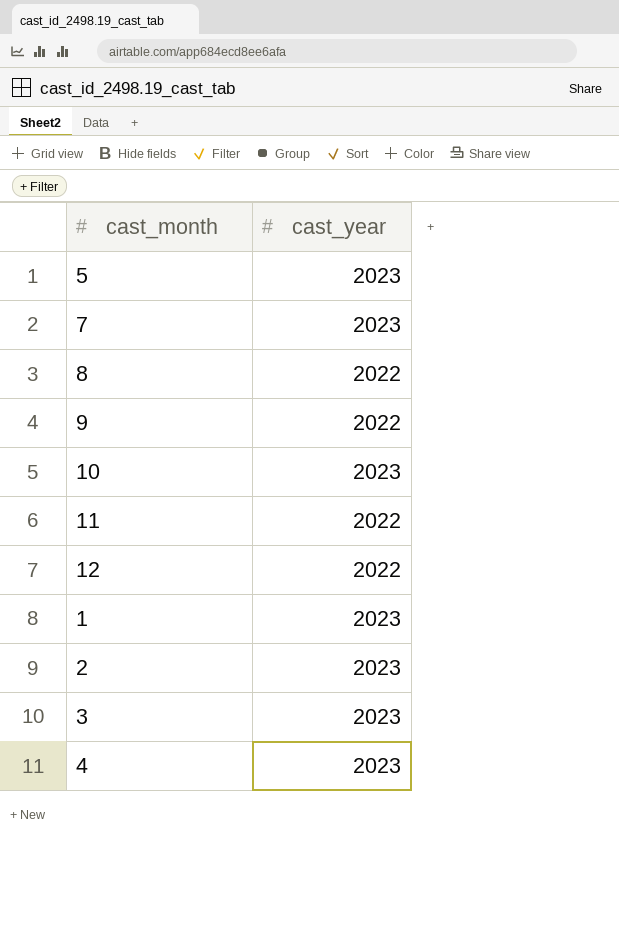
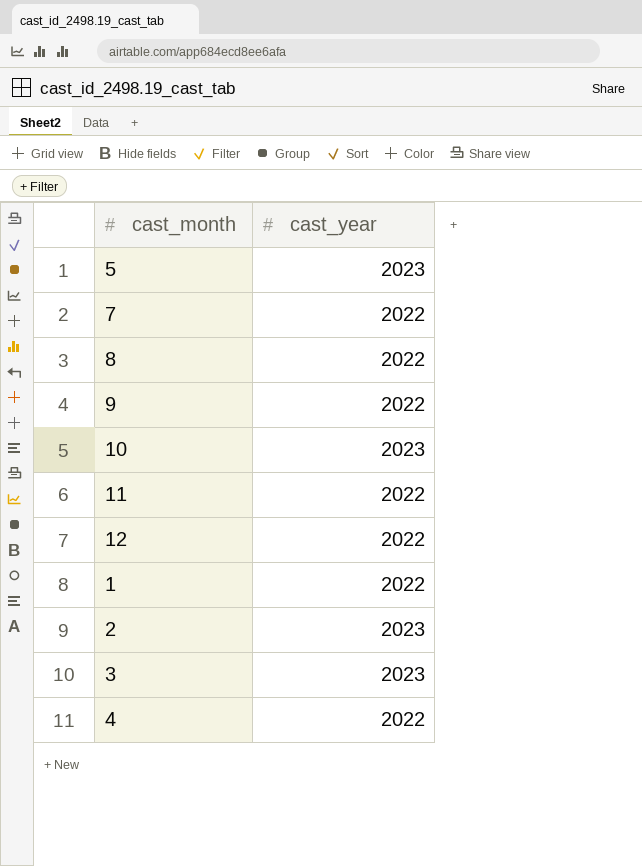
7 | cast_year: 2023 -> 2022
1 | cast_year: 2023 -> 2022
4 | cast_year: 2023 -> 2022

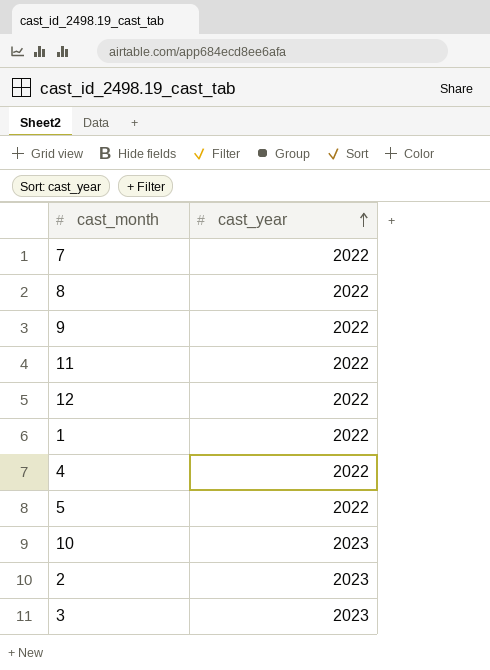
row order: none -> cast_year ascending
5 | cast_year: 2023 -> 2022

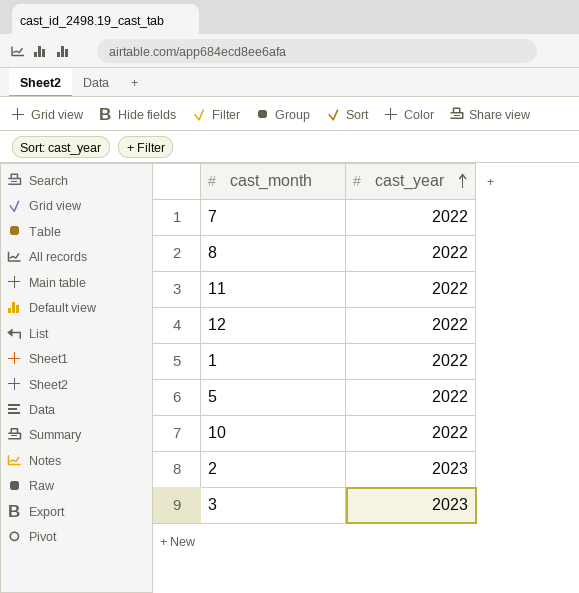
row 9: 2022 -> none
row 4: 2022 -> none
10 | cast_year: 2023 -> 2022

